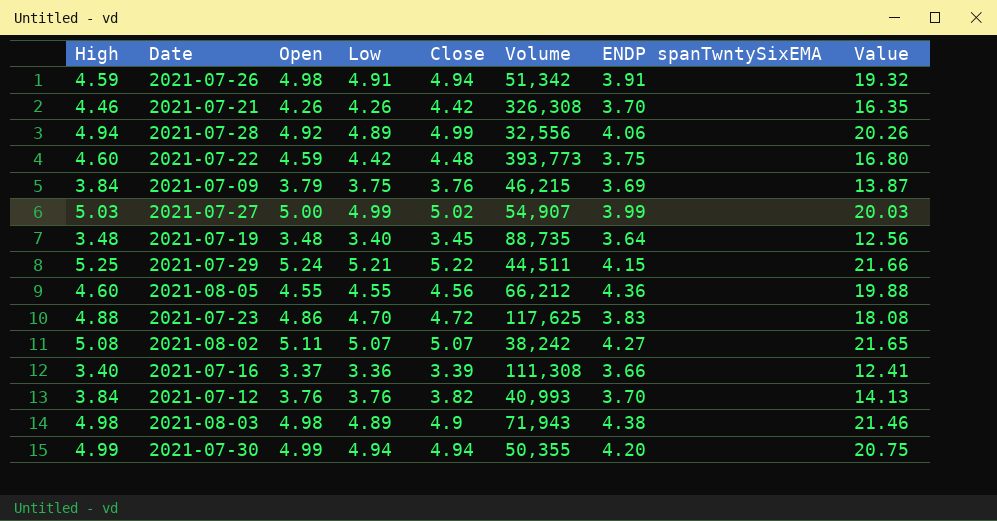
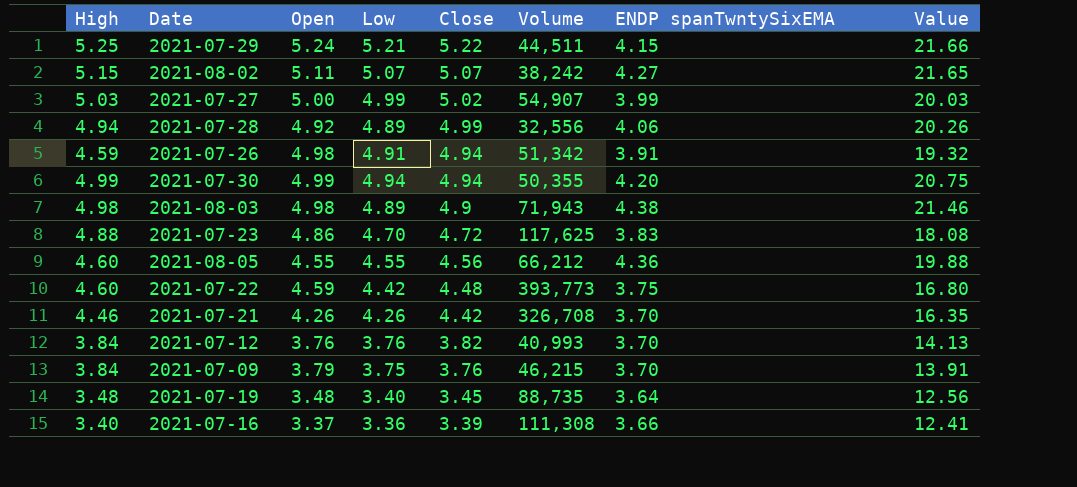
row order: none -> Close descending
2021-08-02 | High: 5.08 -> 5.15
2021-07-21 | Volume: 326,308 -> 326,708
2021-07-09 | ENDP spanTwntySixEMA: 3.69 -> 3.70
2021-07-09 | Value: 13.87 -> 13.91

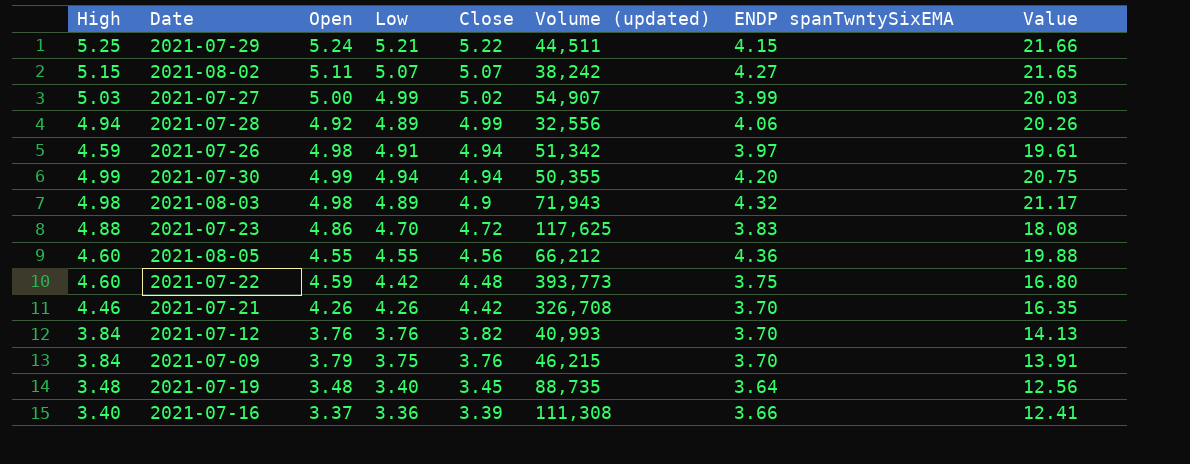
column name: Volume -> Volume (updated)
2021-07-26 | ENDP spanTwntySixEMA: 3.91 -> 3.97
2021-07-26 | Value: 19.32 -> 19.61
2021-08-03 | ENDP spanTwntySixEMA: 4.38 -> 4.32
2021-08-03 | Value: 21.46 -> 21.17

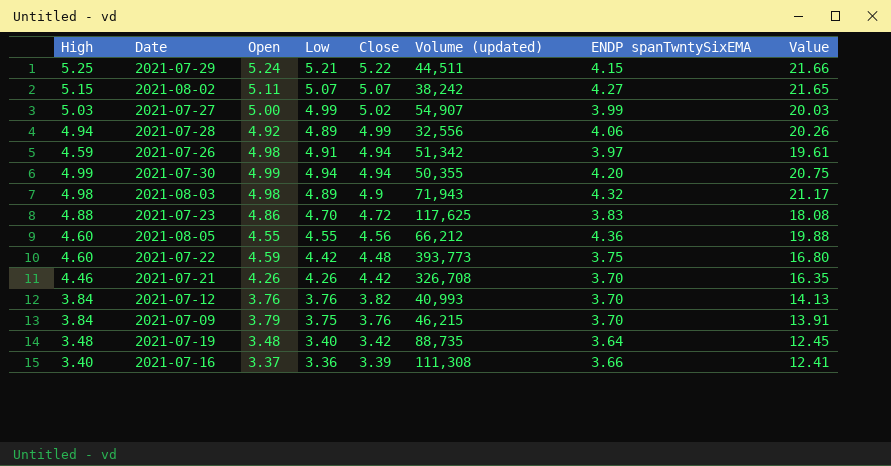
2021-07-19 | Close: 3.45 -> 3.42
2021-07-19 | Value: 12.56 -> 12.45

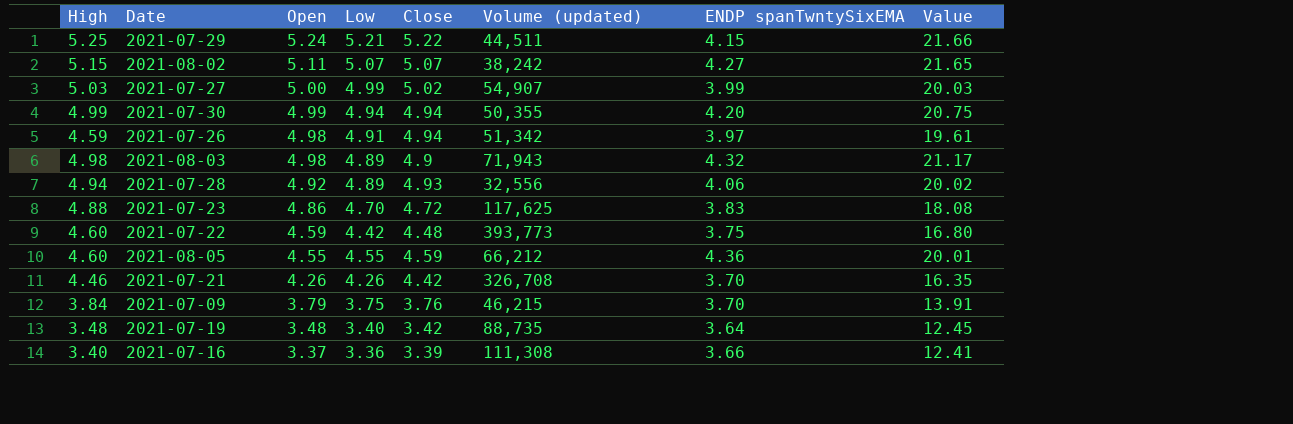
row order: Close descending -> Open descending
row 2021-07-12: 3.84 | 3.76 | 3.76 | 3.82 | 40,993 | 3.70 | 14.13 -> none
2021-07-28 | Close: 4.99 -> 4.93
2021-07-28 | Value: 20.26 -> 20.02
2021-08-05 | Close: 4.56 -> 4.59
2021-08-05 | Value: 19.88 -> 20.01

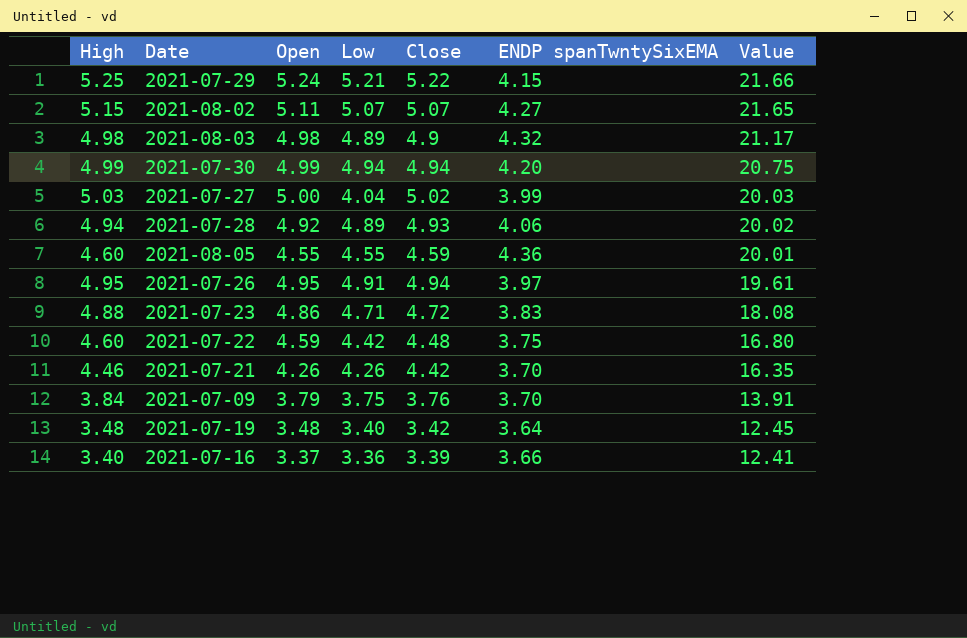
row order: Open descending -> Value descending
column Volume (updated) | position: 6 -> none
2021-07-27 | Low: 4.99 -> 4.04
2021-07-26 | High: 4.59 -> 4.95
2021-07-26 | Open: 4.98 -> 4.95
2021-07-23 | Low: 4.70 -> 4.71

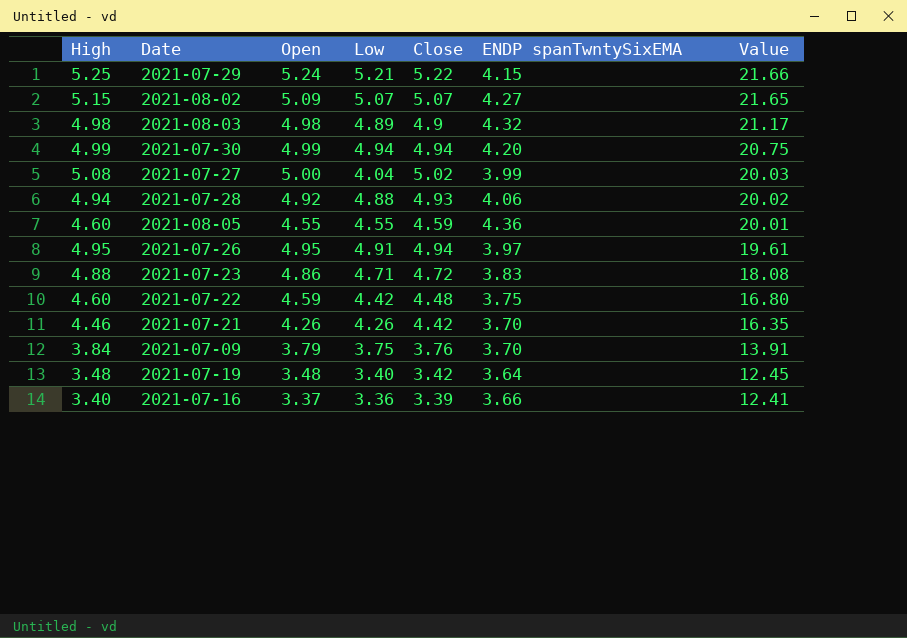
2021-08-02 | Open: 5.11 -> 5.09
2021-07-27 | High: 5.03 -> 5.08
2021-07-28 | Low: 4.89 -> 4.88

